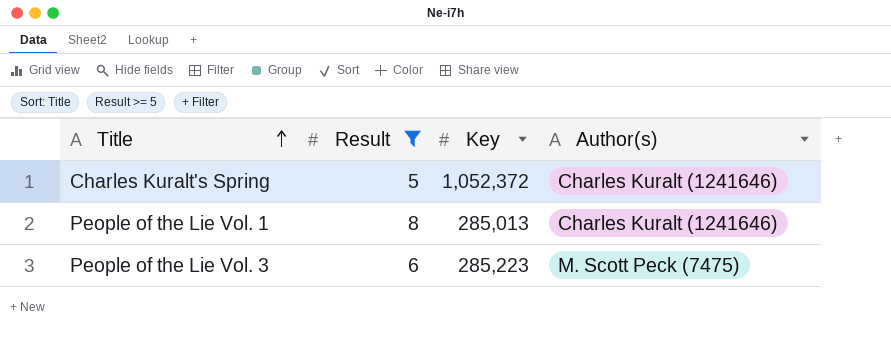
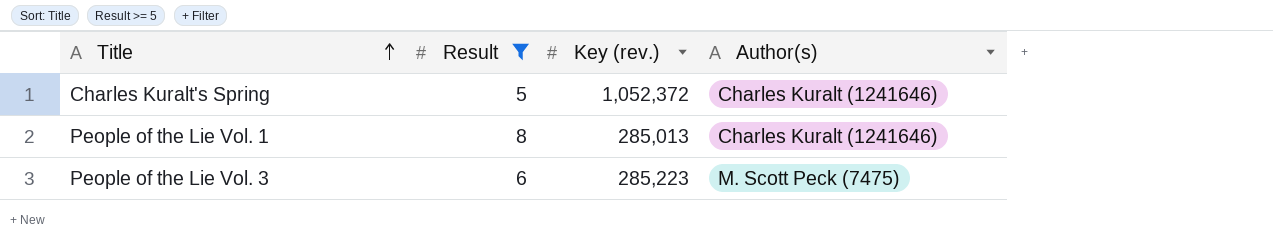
column name: Key -> Key (rev.)

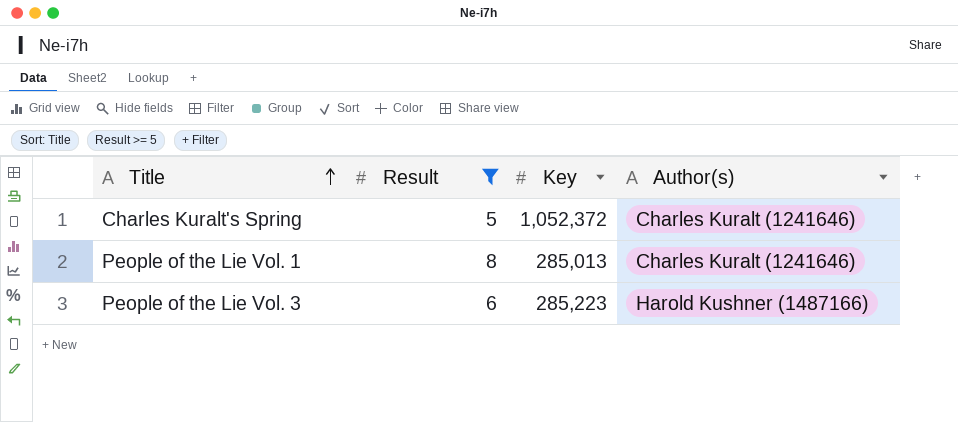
column name: Key (rev.) -> Key
People of the Lie Vol. 3 | Author(s): M. Scott Peck (7475) -> Harold Kushner (1487166)

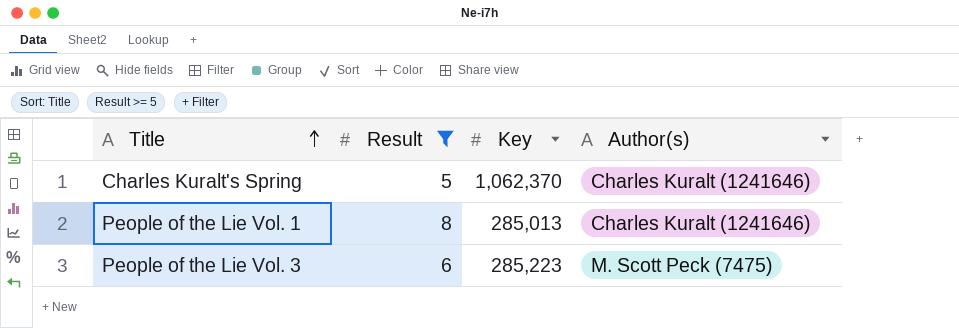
Charles Kuralt's Spring | Key: 1,052,372 -> 1,062,370
People of the Lie Vol. 3 | Author(s): Harold Kushner (1487166) -> M. Scott Peck (7475)

